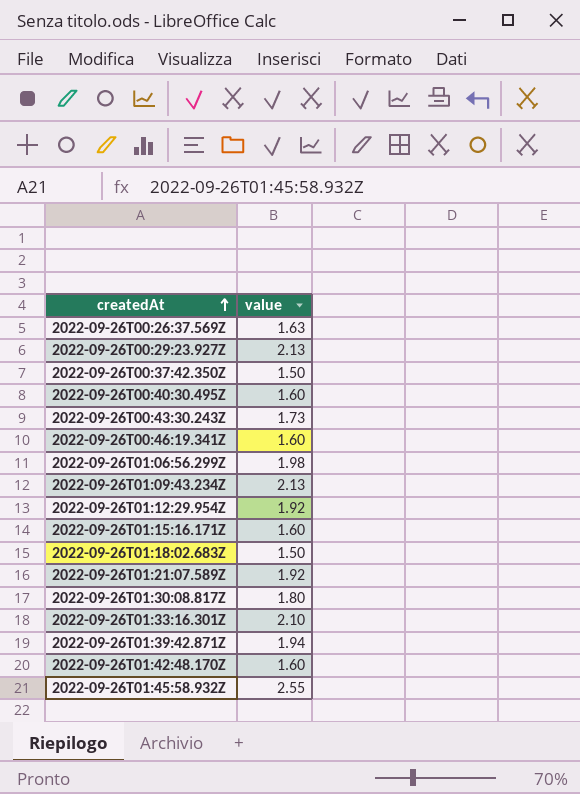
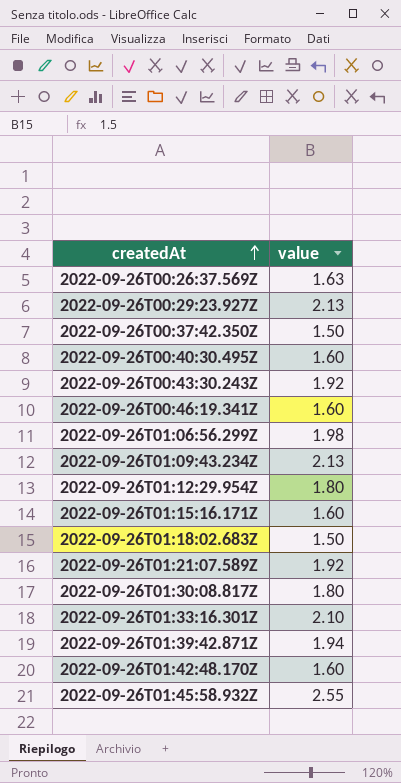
2022-09-26T00:43:30.243Z | value: 1.73 -> 1.92
2022-09-26T01:12:29.954Z | value: 1.92 -> 1.80

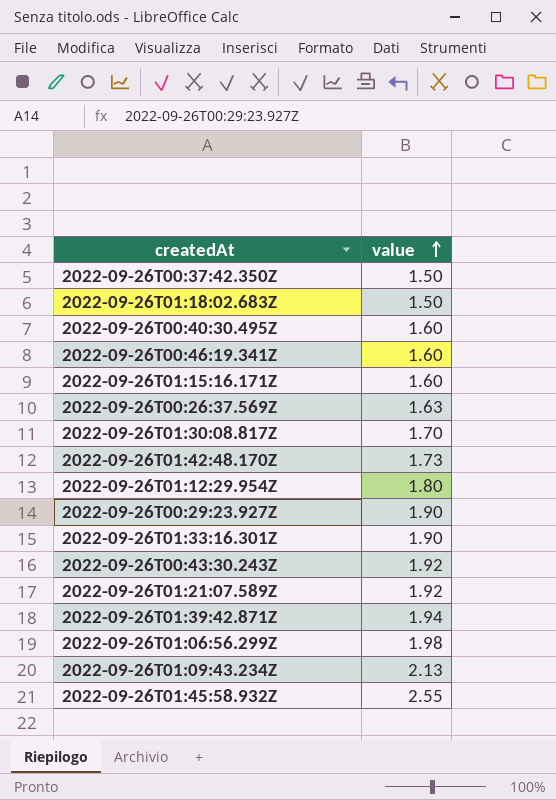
row order: createdAt ascending -> value ascending
2022-09-26T01:30:08.817Z | value: 1.80 -> 1.70
2022-09-26T01:42:48.170Z | value: 1.60 -> 1.73
2022-09-26T00:29:23.927Z | value: 2.13 -> 1.90
2022-09-26T01:33:16.301Z | value: 2.10 -> 1.90

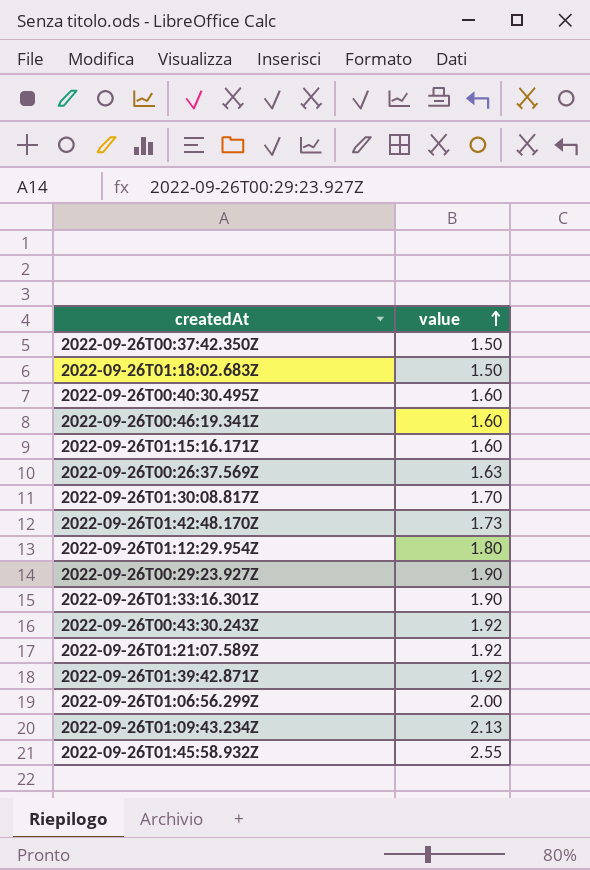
2022-09-26T01:39:42.871Z | value: 1.94 -> 1.92
2022-09-26T01:06:56.299Z | value: 1.98 -> 2.00

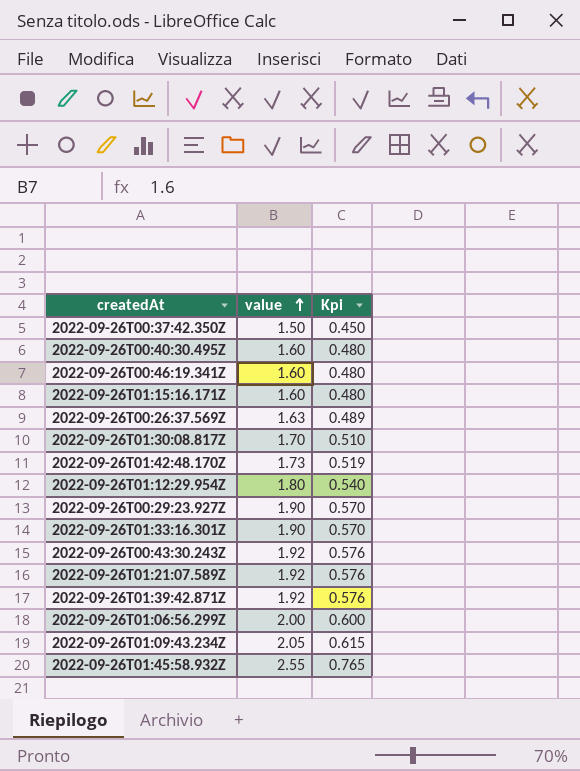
column Kpi | formula: none -> [value] * 0.3
row 2022-09-26T01:18:02.683Z: 1.50 -> none
2022-09-26T01:09:43.234Z | value: 2.13 -> 2.05

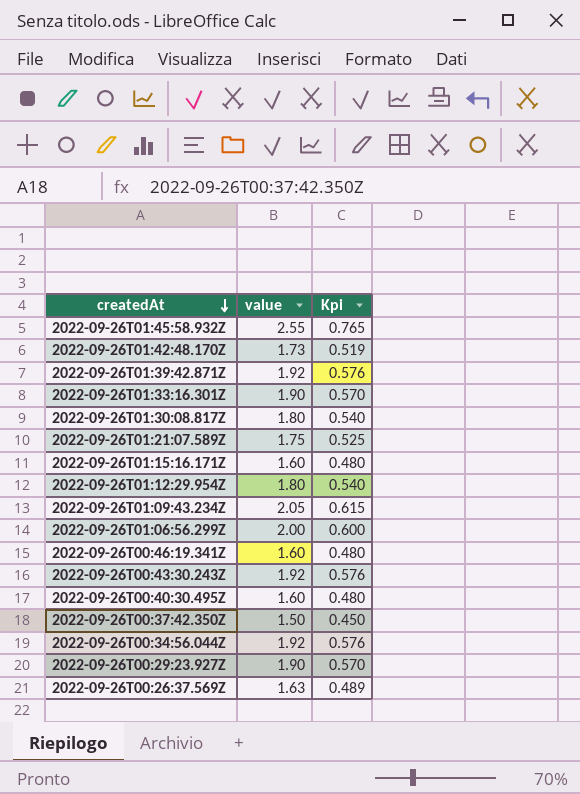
row order: value ascending -> createdAt descending
2022-09-26T01:30:08.817Z | value: 1.70 -> 1.80
2022-09-26T01:30:08.817Z | Kpi: 0.510 -> 0.540
2022-09-26T01:21:07.589Z | value: 1.92 -> 1.75
2022-09-26T01:21:07.589Z | Kpi: 0.576 -> 0.525
row 2022-09-26T00:34:56.044Z: none -> 1.92 | 0.576

